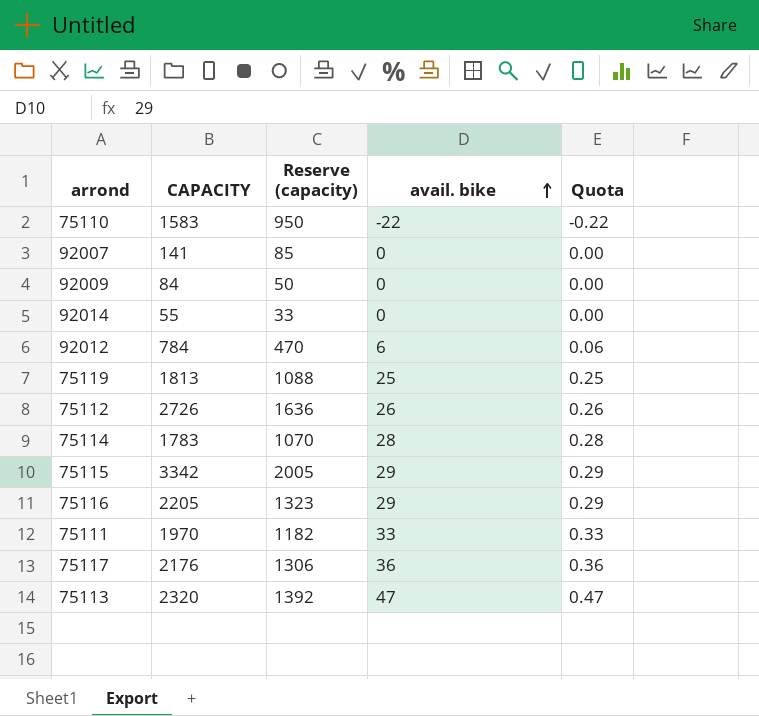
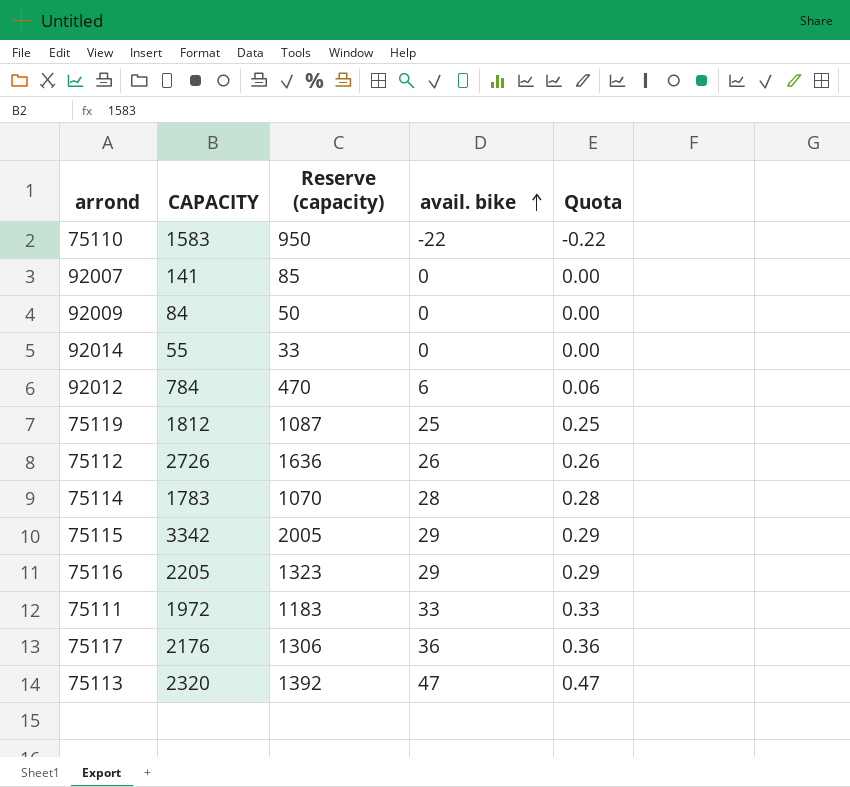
75119 | CAPACITY: 1813 -> 1812
75119 | Reserve (capacity): 1088 -> 1087
75111 | CAPACITY: 1970 -> 1972
75111 | Reserve (capacity): 1182 -> 1183

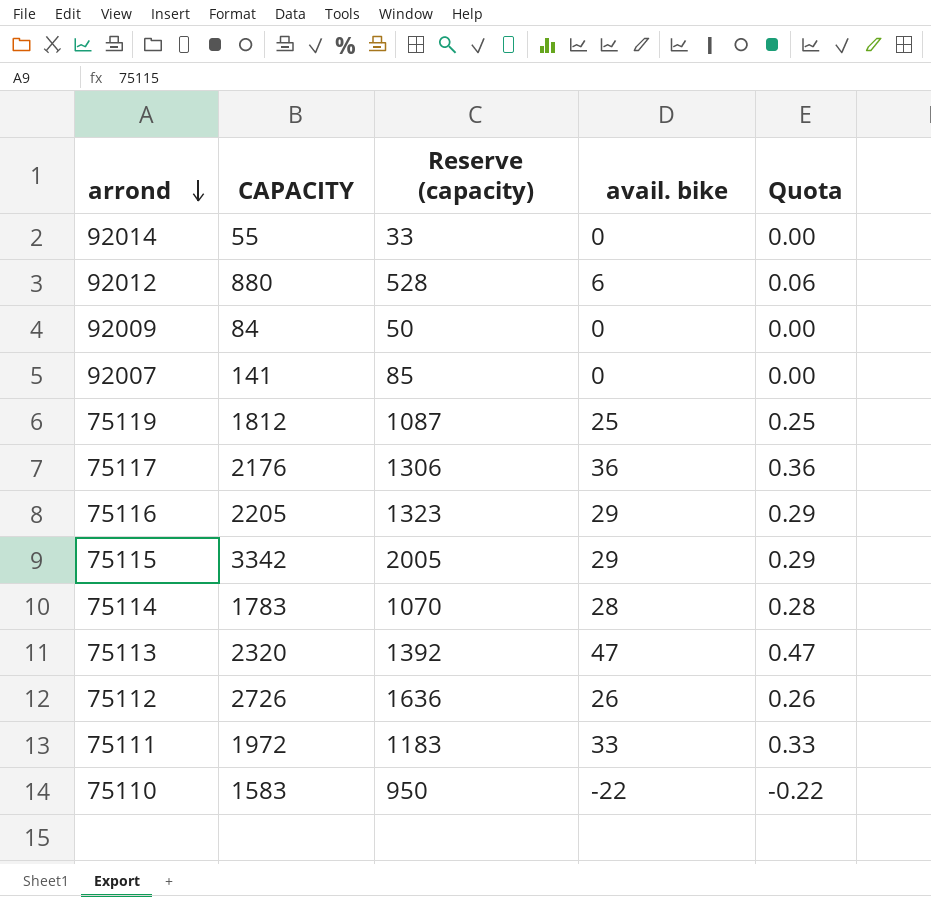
row order: avail. bike ascending -> arrond descending
92012 | CAPACITY: 784 -> 880
92012 | Reserve (capacity): 470 -> 528

